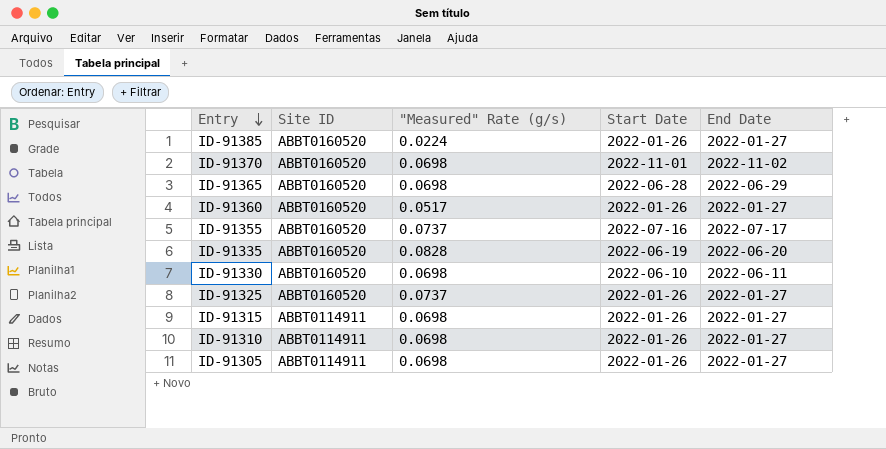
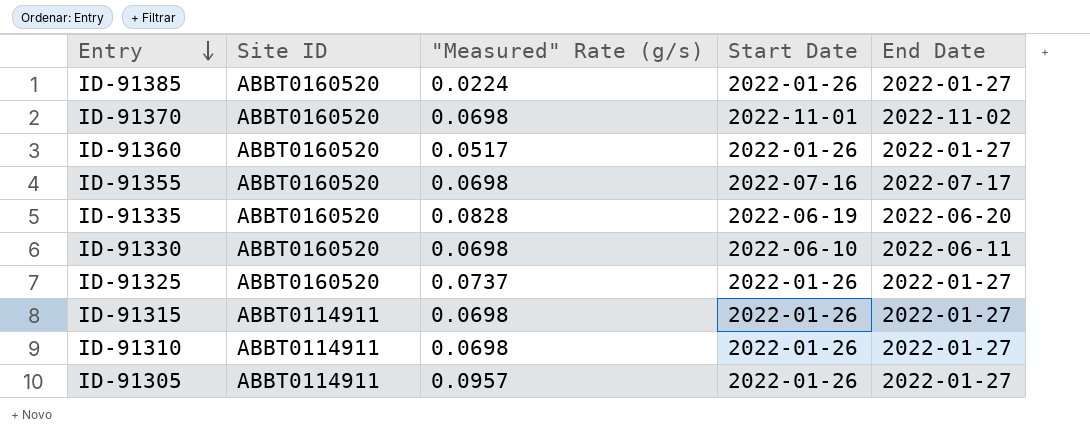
row ID-91365: ABBT0160520 | 0.0698 | 2022-06-28 | 2022-06-29 -> none
ID-91355 | "Measured" Rate (g/s): 0.0737 -> 0.0698
ID-91305 | "Measured" Rate (g/s): 0.0698 -> 0.0957

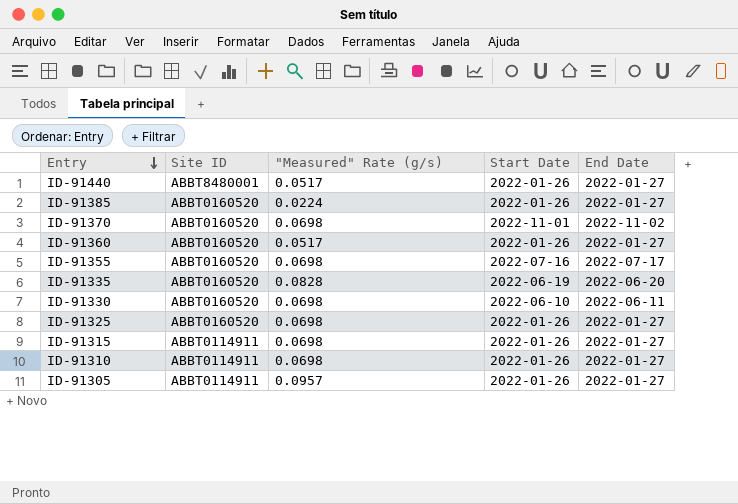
row ID-91440: none -> ABBT8480001 | 0.0517 | 2022-01-26 | 2022-01-27
ID-91325 | "Measured" Rate (g/s): 0.0737 -> 0.0698

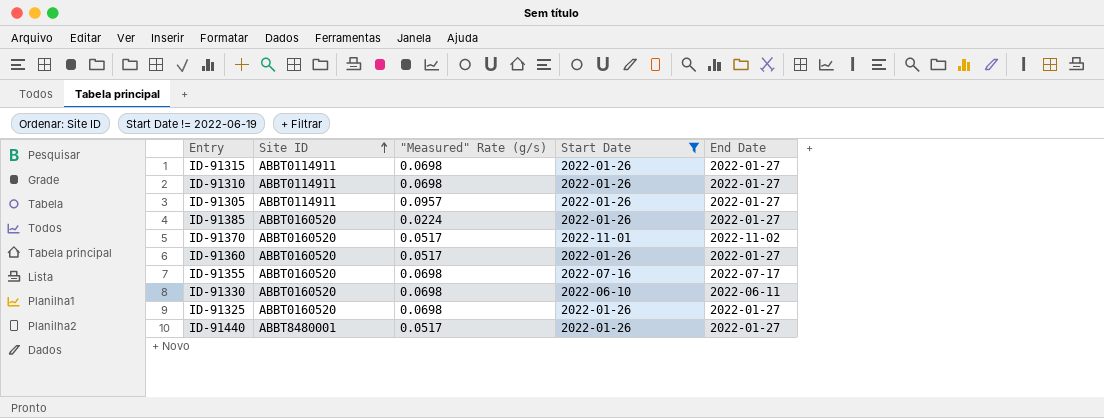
filter: none -> Start Date != 2022-06-19
row order: Entry descending -> Site ID ascending
ID-91370 | "Measured" Rate (g/s): 0.0698 -> 0.0517

